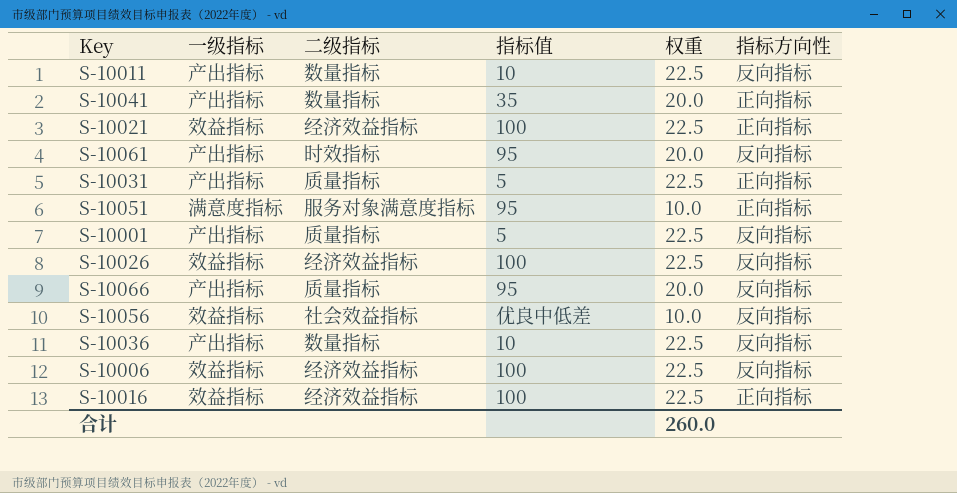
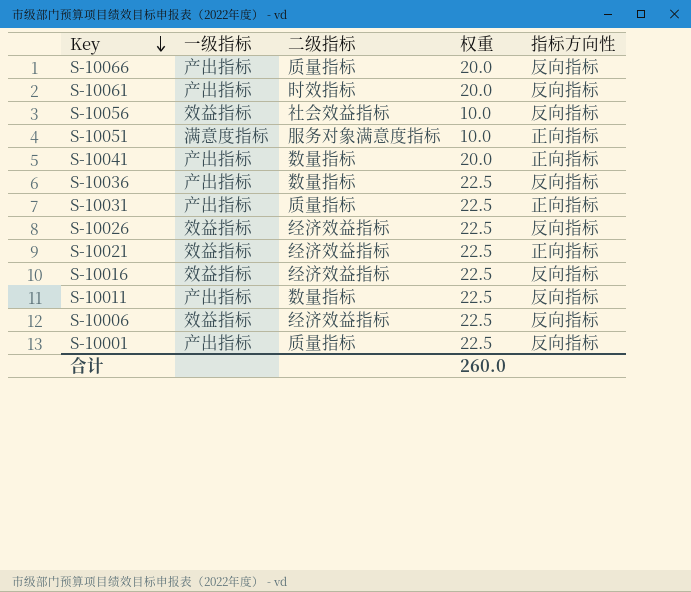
row order: none -> Key descending
column 指标值 | position: 4 -> none
S-10016 | 指标方向性: 正向指标 -> 反向指标

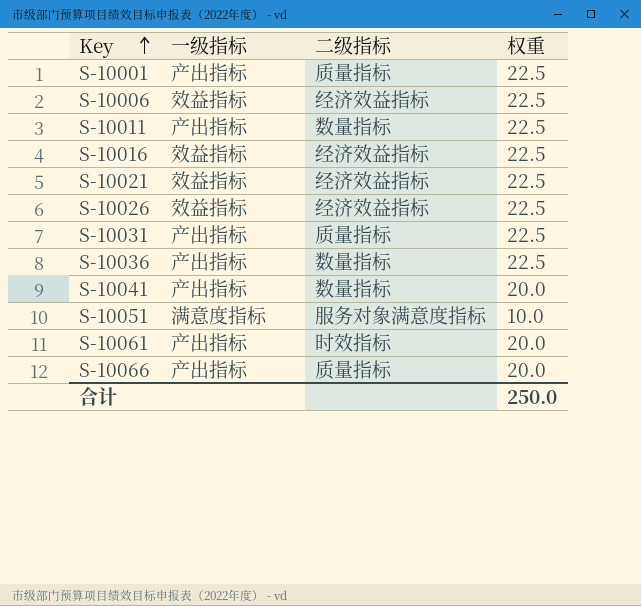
row order: Key descending -> Key ascending
column 指标方向性 | position: 5 -> none
row S-10056: 效益指标 | 社会效益指标 | 10.0 | 反向指标 -> none
合计 | 权重: 260.0 -> 250.0

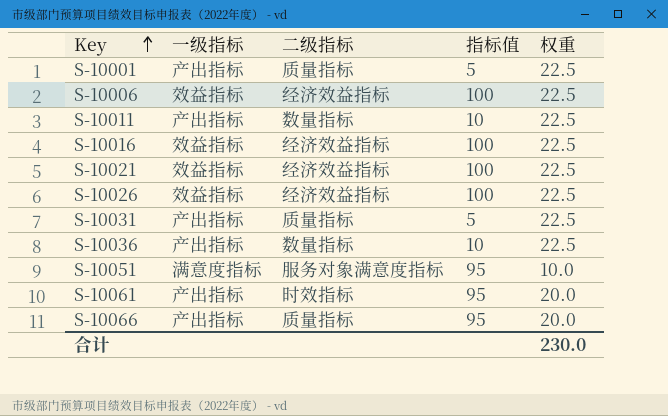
column 指标值 | position: none -> 4
row S-10041: 产出指标 | 数量指标 | 20.0 -> none
合计 | 权重: 250.0 -> 230.0

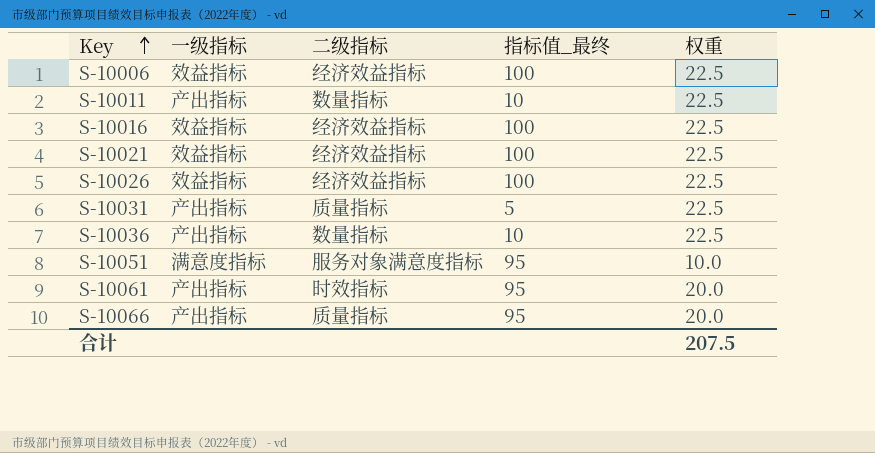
column name: 指标值 -> 指标值_最终
row S-10001: 产出指标 | 质量指标 | 5 | 22.5 -> none
合计 | 权重: 230.0 -> 207.5

